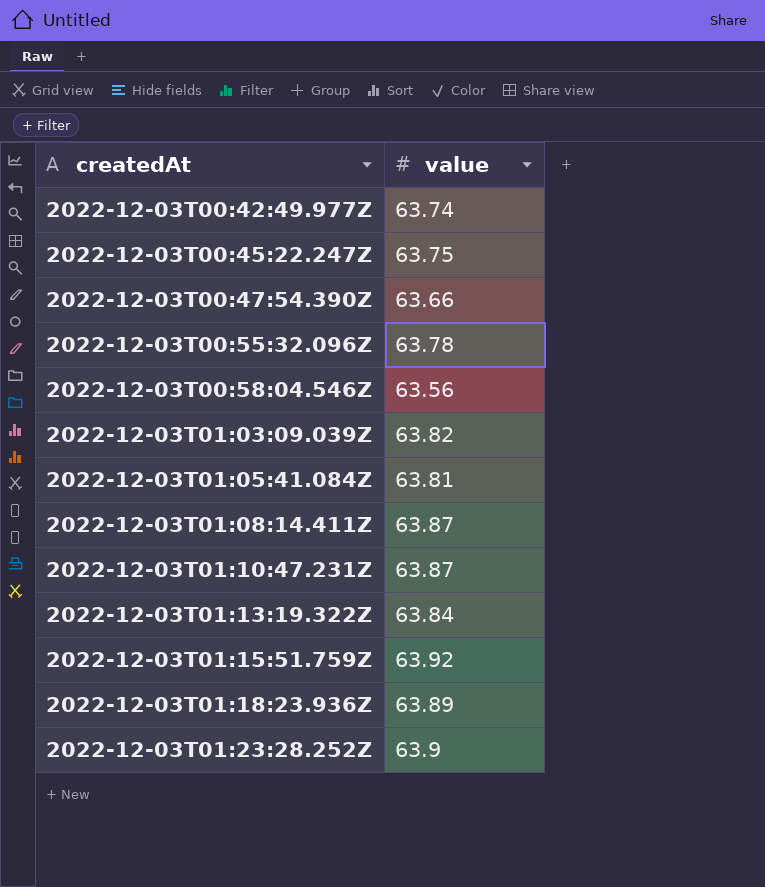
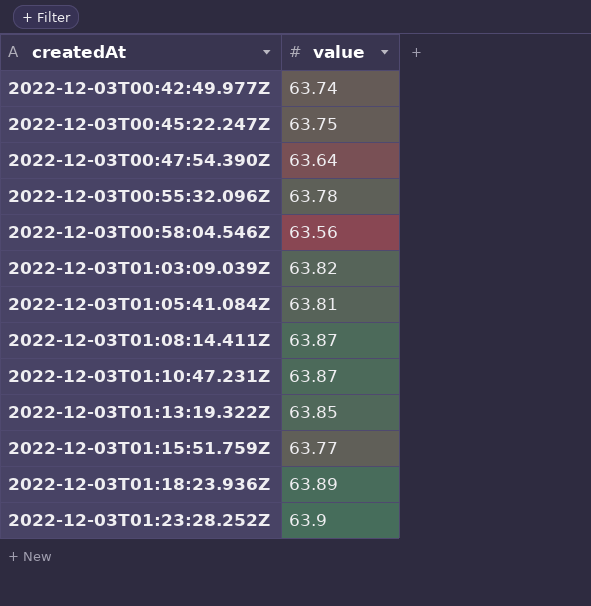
2022-12-03T00:47:54.390Z | value: 63.66 -> 63.64
2022-12-03T01:13:19.322Z | value: 63.84 -> 63.85
2022-12-03T01:15:51.759Z | value: 63.92 -> 63.77

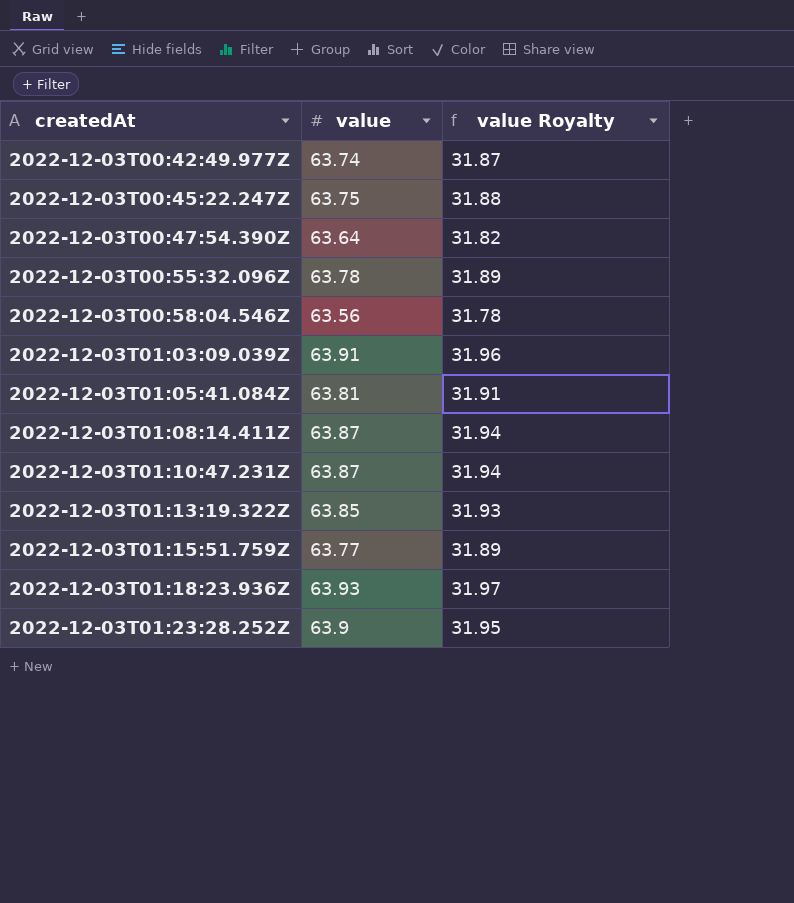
column value Royalty | formula: none -> [value] * 0.5
2022-12-03T01:03:09.039Z | value: 63.82 -> 63.91
2022-12-03T01:18:23.936Z | value: 63.89 -> 63.93

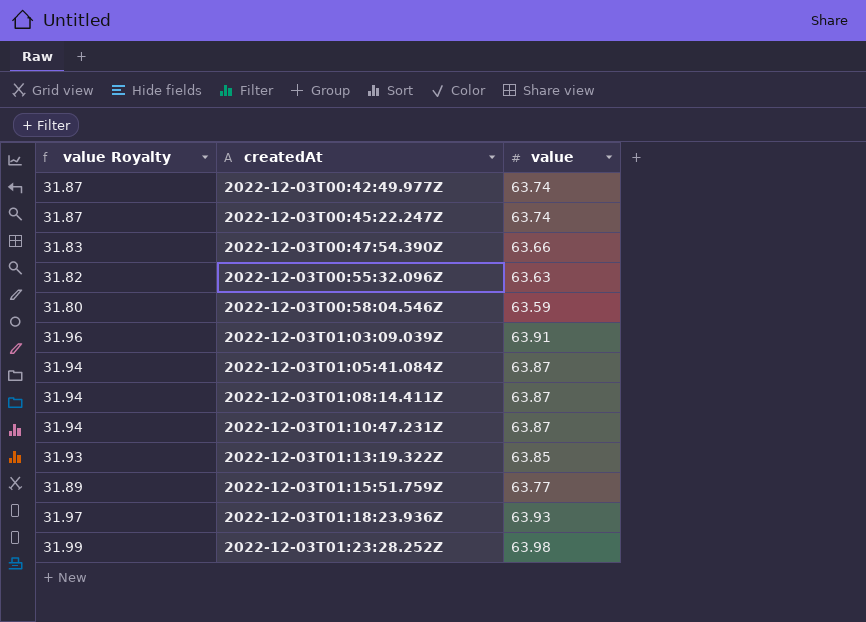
column value Royalty | position: 3 -> 1
2022-12-03T00:45:22.247Z | value Royalty: 31.88 -> 31.87
2022-12-03T00:45:22.247Z | value: 63.75 -> 63.74
2022-12-03T00:47:54.390Z | value Royalty: 31.82 -> 31.83
2022-12-03T00:47:54.390Z | value: 63.64 -> 63.66
2022-12-03T00:55:32.096Z | value Royalty: 31.89 -> 31.82
2022-12-03T00:55:32.096Z | value: 63.78 -> 63.63
2022-12-03T00:58:04.546Z | value Royalty: 31.78 -> 31.80
2022-12-03T00:58:04.546Z | value: 63.56 -> 63.59
2022-12-03T01:05:41.084Z | value Royalty: 31.91 -> 31.94
2022-12-03T01:05:41.084Z | value: 63.81 -> 63.87
2022-12-03T01:23:28.252Z | value Royalty: 31.95 -> 31.99
2022-12-03T01:23:28.252Z | value: 63.9 -> 63.98

